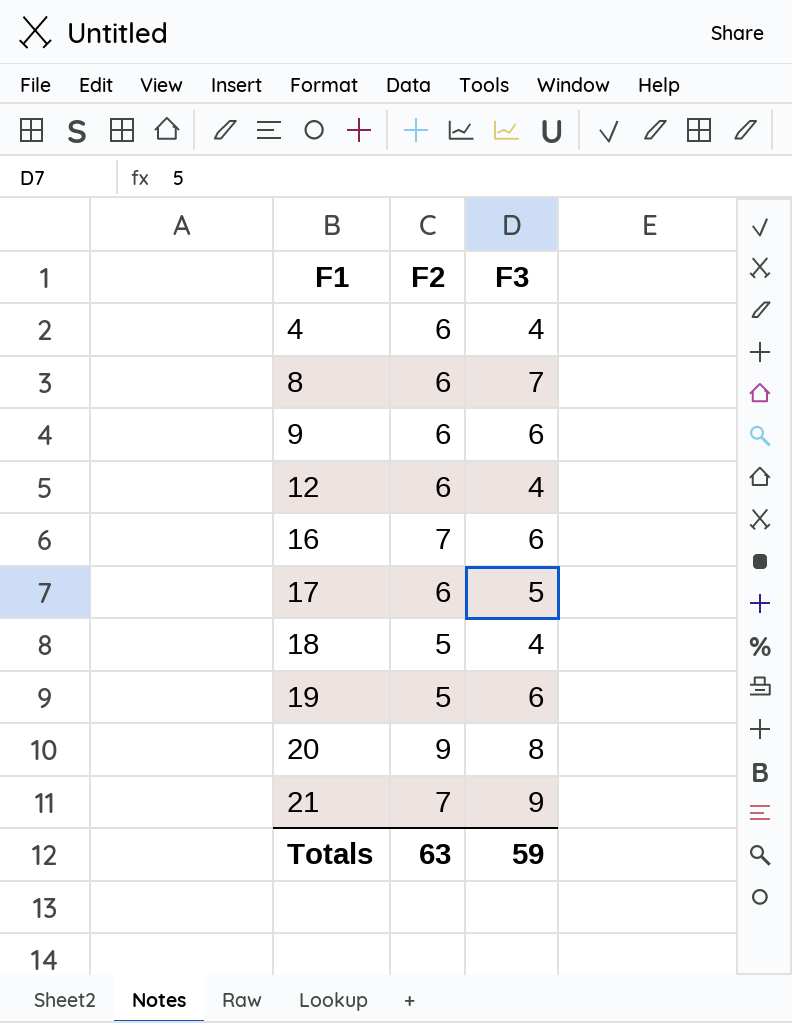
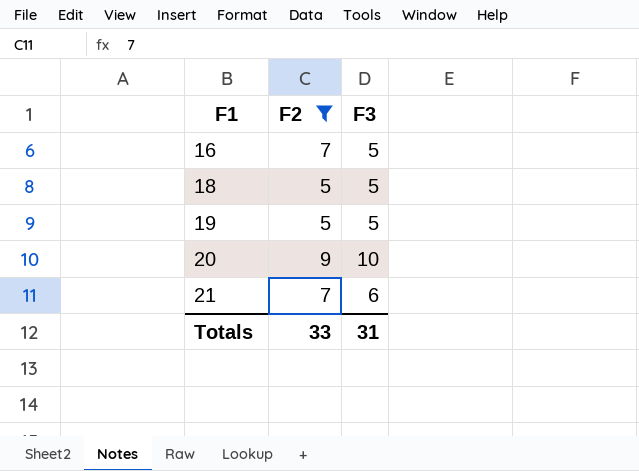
filter: none -> F2 != 6
16 | F3: 6 -> 5
18 | F3: 4 -> 5
19 | F3: 6 -> 5
20 | F3: 8 -> 10
21 | F3: 9 -> 6
Totals | F2: 63 -> 33
Totals | F3: 59 -> 31

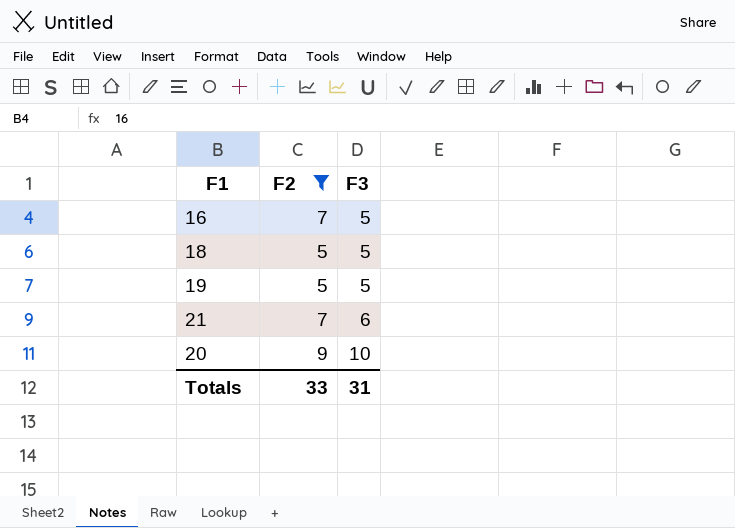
row order: F1 ascending -> F3 ascending

